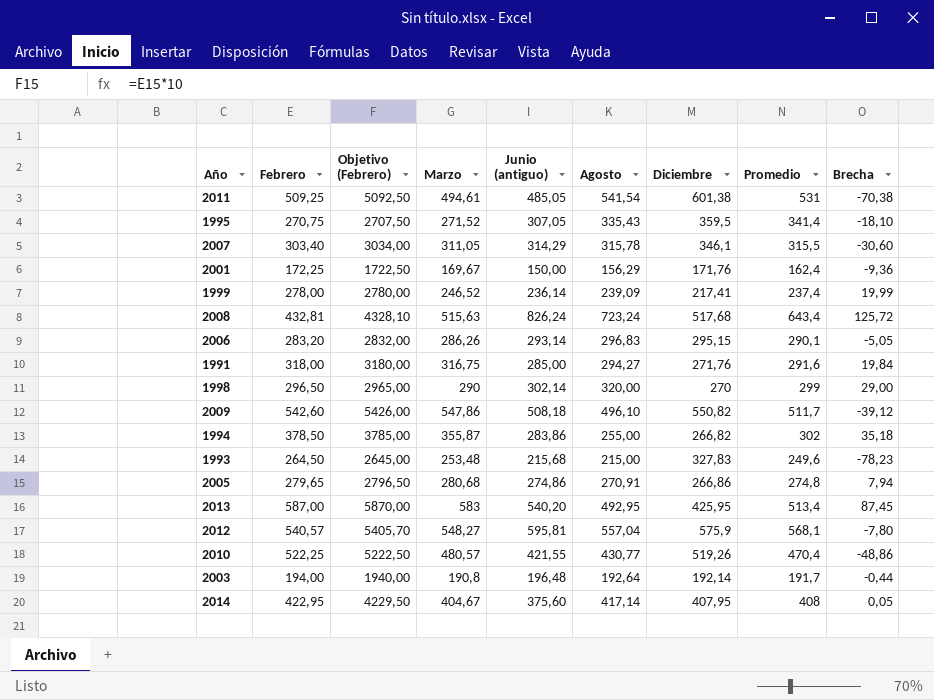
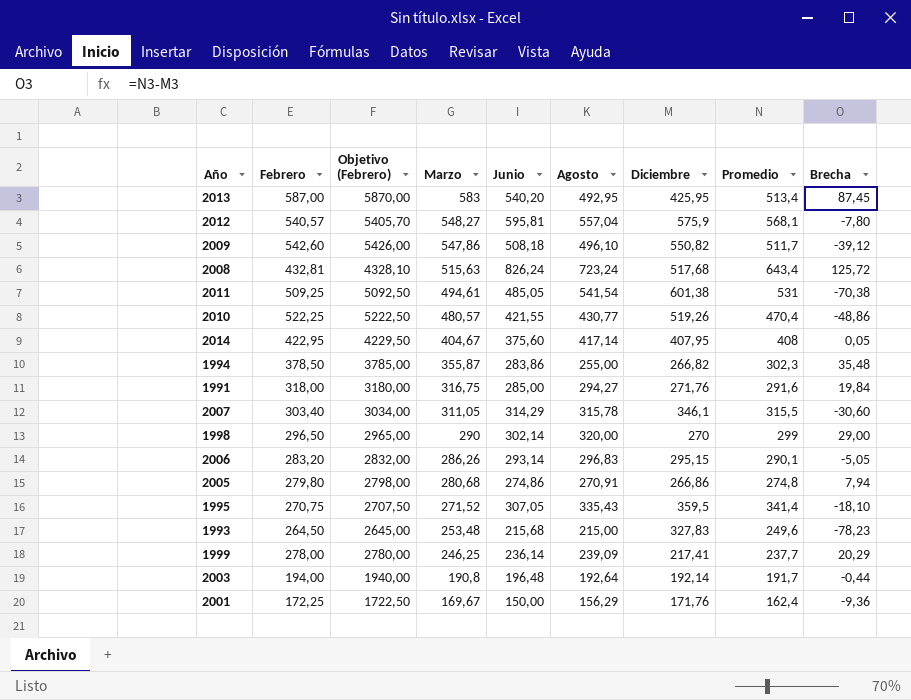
row order: none -> Marzo descending
column name: Junio (antiguo) -> Junio
1994 | Promedio: 302 -> 302,3
1994 | Brecha: 35,18 -> 35,48
2005 | Febrero: 279,65 -> 279,80
2005 | Objetivo (Febrero): 2796,50 -> 2798,00
1999 | Marzo: 246,52 -> 246,25
1999 | Promedio: 237,4 -> 237,7
1999 | Brecha: 19,99 -> 20,29

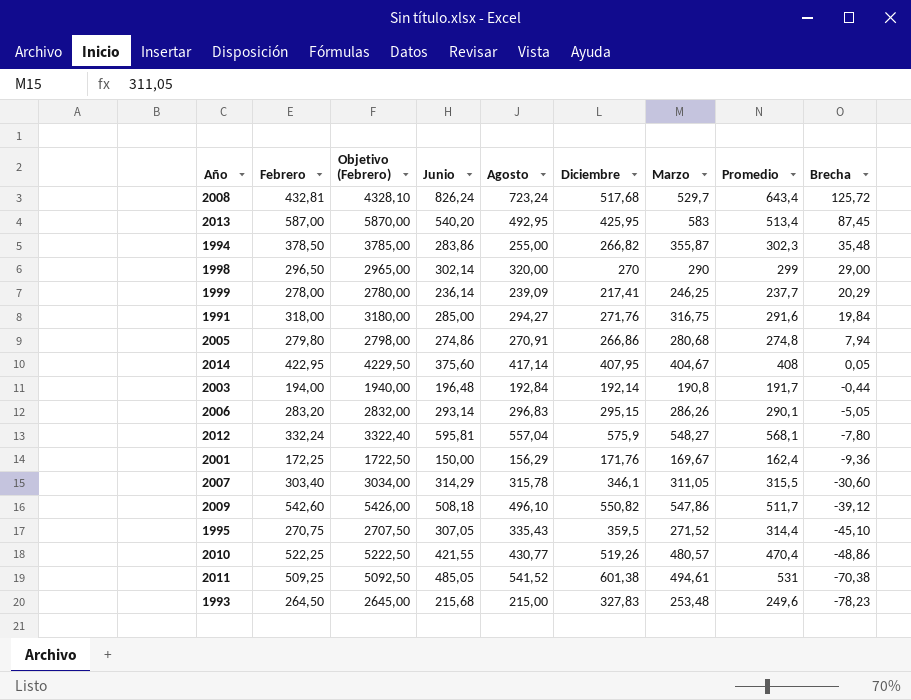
row order: Marzo descending -> Brecha descending
column Marzo | position: 4 -> 7
2008 | Marzo: 515,63 -> 529,7
2003 | Agosto: 192,64 -> 192,84
2012 | Febrero: 540,57 -> 332,24
2012 | Objetivo (Febrero): 5405,70 -> 3322,40
1995 | Promedio: 341,4 -> 314,4
1995 | Brecha: -18,10 -> -45,10
2011 | Agosto: 541,54 -> 541,52

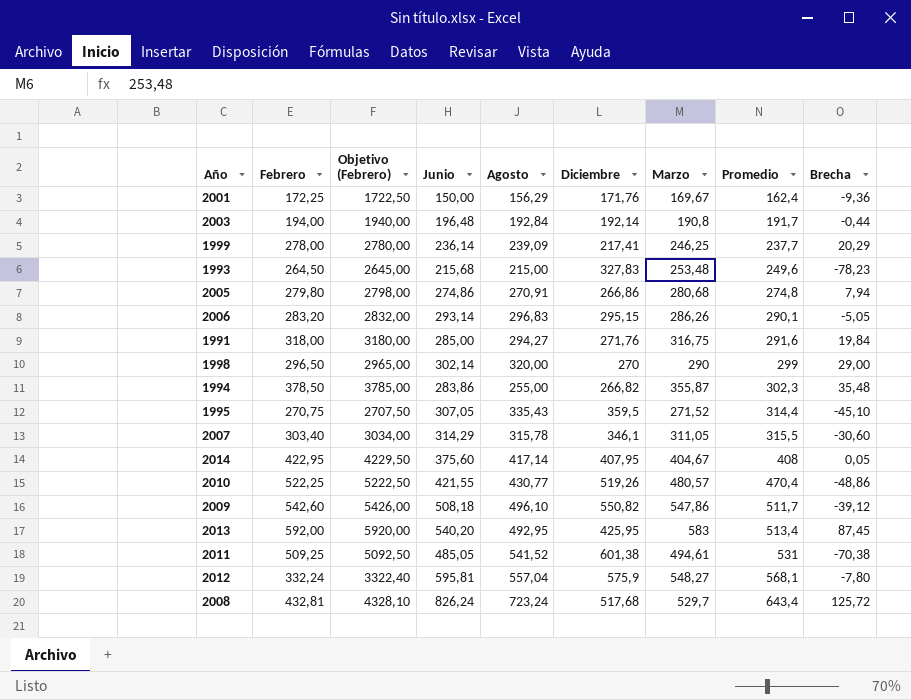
row order: Brecha descending -> Promedio ascending
2013 | Febrero: 587,00 -> 592,00
2013 | Objetivo (Febrero): 5870,00 -> 5920,00

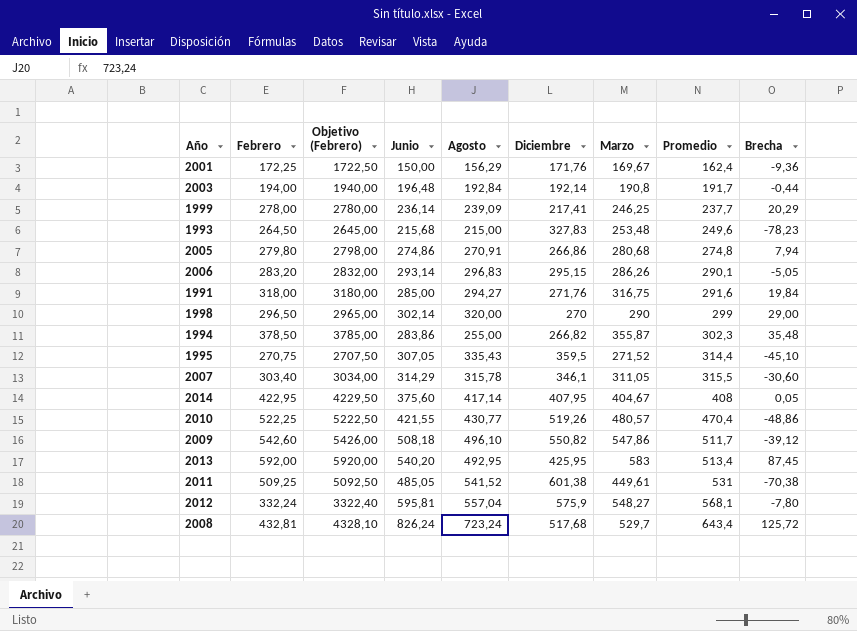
2011 | Marzo: 494,61 -> 449,61

